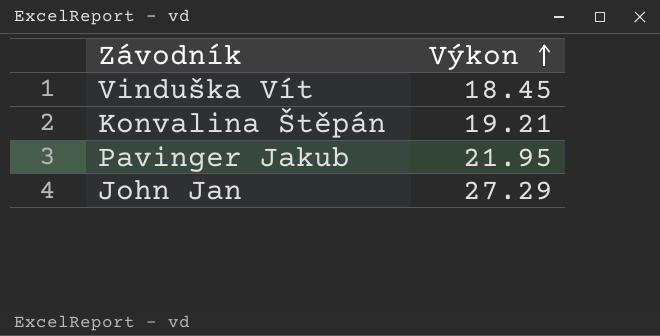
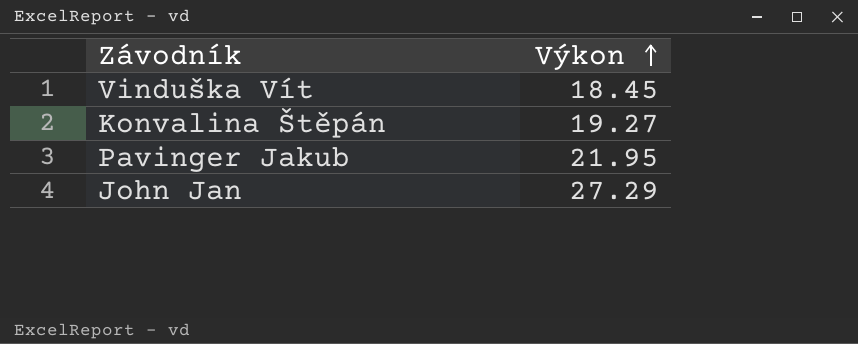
Konvalina Štěpán | Výkon: 19.21 -> 19.27

